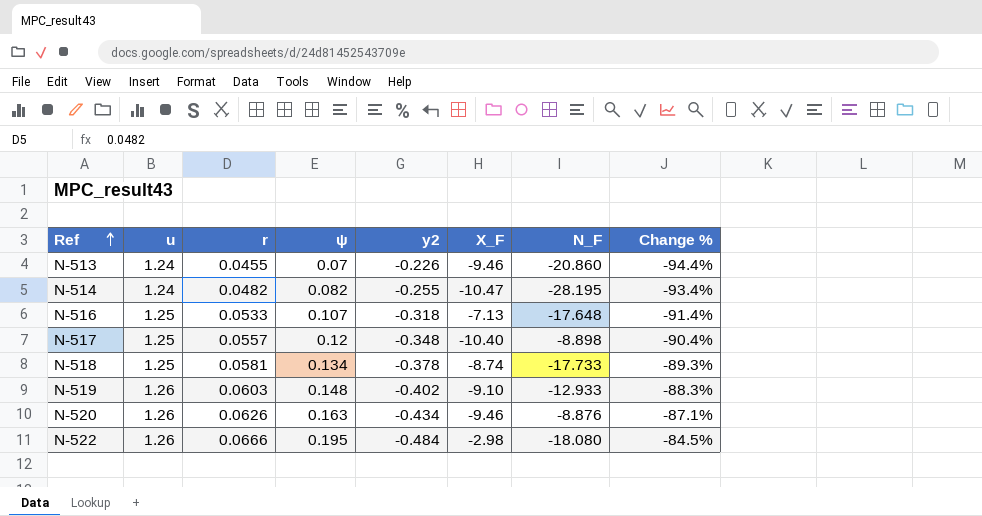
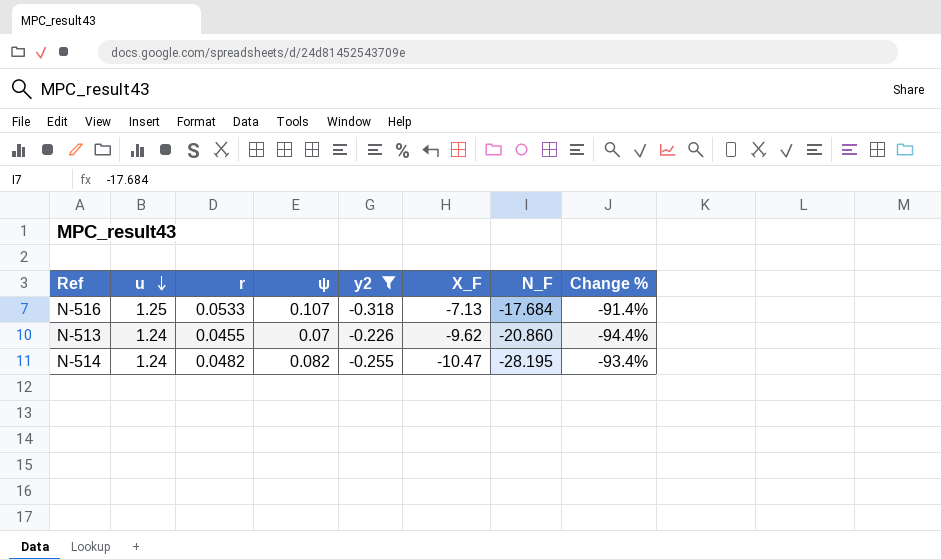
filter: none -> y2 >= -0.318
row order: Ref ascending -> u descending
N-516 | N_F: -17.648 -> -17.684
N-513 | X_F: -9.46 -> -9.62

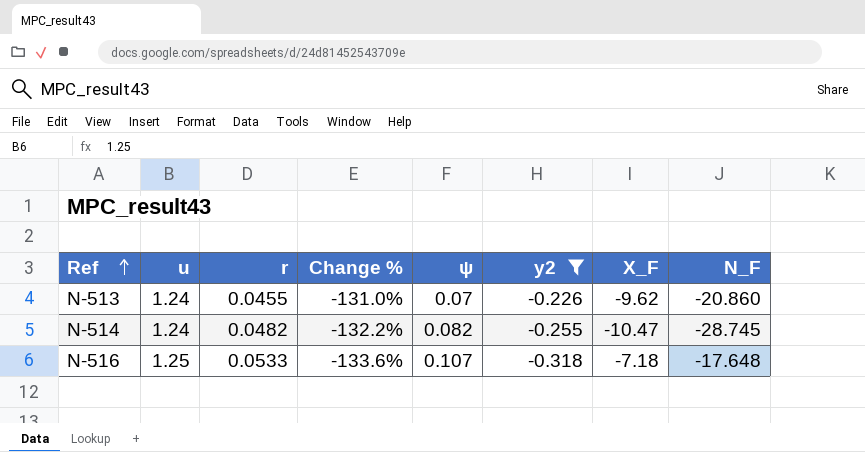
row order: u descending -> Ref ascending
column Change % | formula: ([ψ] - [u]) / [u] -> ([ψ] - [y2]) / [y2]
column Change % | position: 8 -> 4
N-514 | N_F: -28.195 -> -28.745
N-516 | X_F: -7.13 -> -7.18
N-516 | N_F: -17.684 -> -17.648

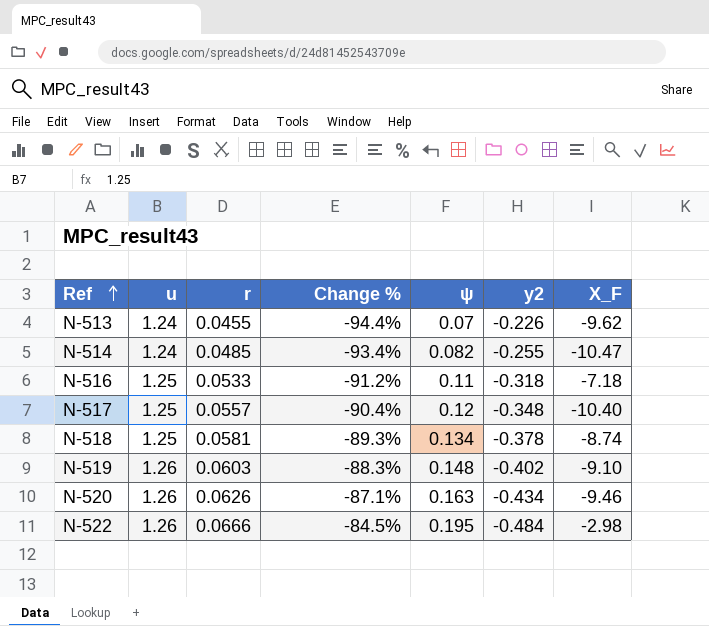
filter: y2 >= -0.318 -> none
column N_F | position: 8 -> none
column Change % | formula: ([ψ] - [y2]) / [y2] -> ([ψ] - [u]) / [u]
N-514 | r: 0.0482 -> 0.0485
N-516 | ψ: 0.107 -> 0.11

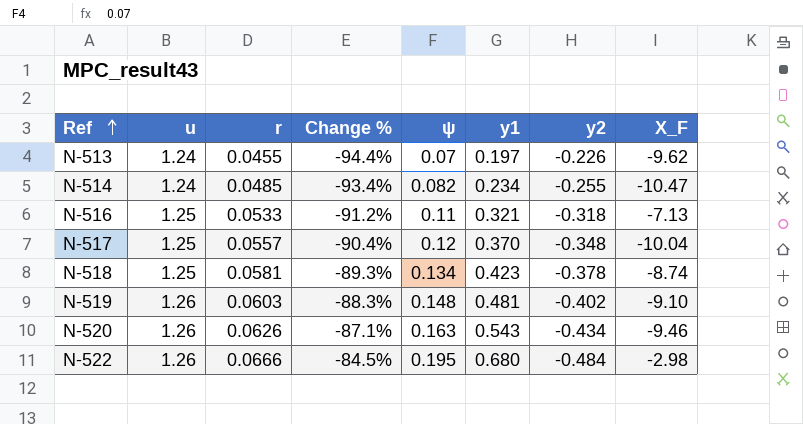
column y1 | position: none -> 6
N-516 | X_F: -7.18 -> -7.13
N-517 | X_F: -10.40 -> -10.04

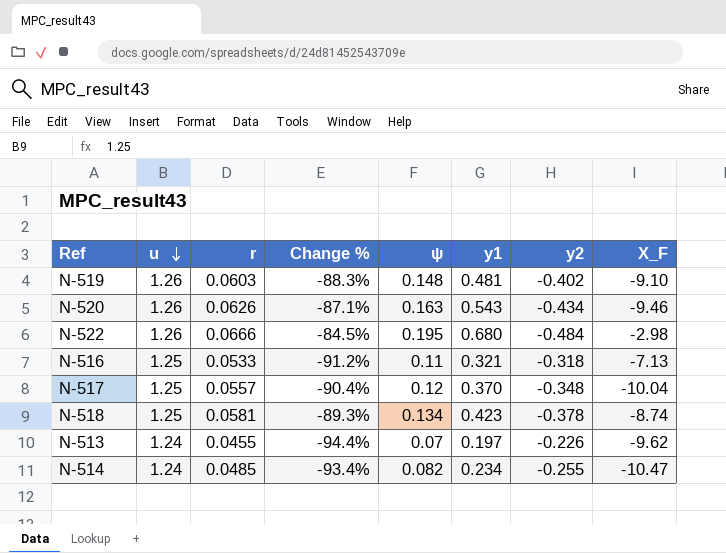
row order: Ref ascending -> u descending

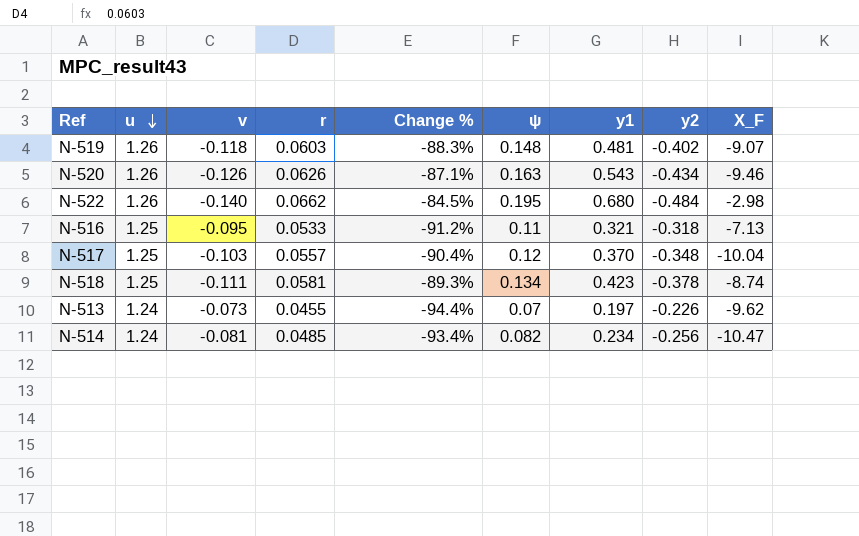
column v | position: none -> 3
N-519 | X_F: -9.10 -> -9.07
N-522 | r: 0.0666 -> 0.0662
N-514 | y2: -0.255 -> -0.256

